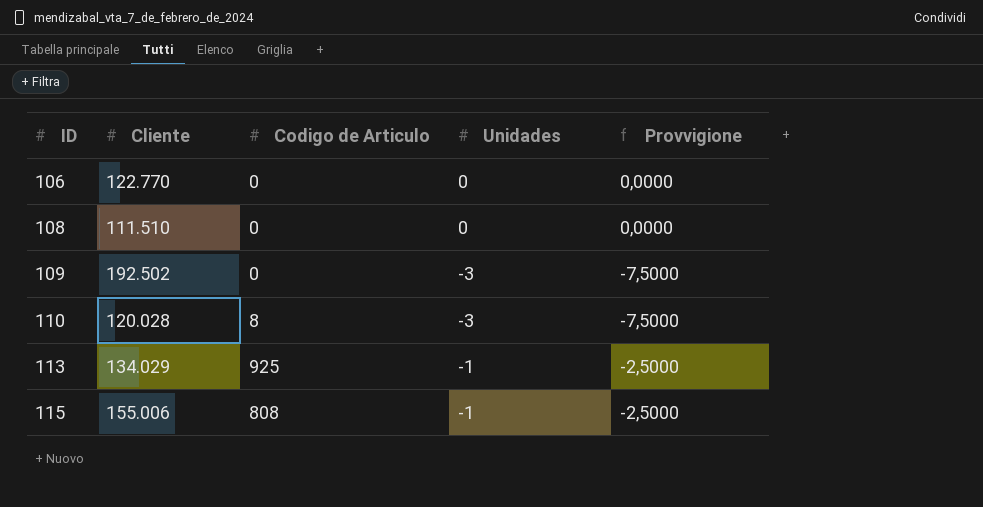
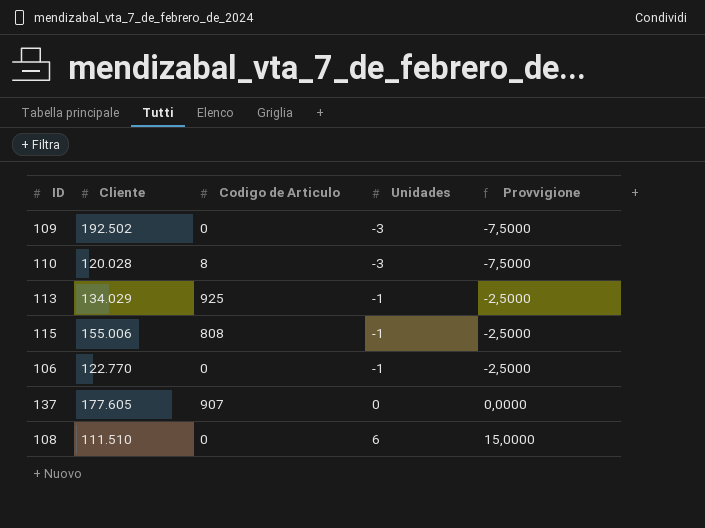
row order: ID ascending -> Unidades ascending
106 | Unidades: 0 -> -1
106 | Provvigione: 0,0000 -> -2,5000
row 137: none -> 177.605 | 907 | 0 | 0,0000
108 | Unidades: 0 -> 6
108 | Provvigione: 0,0000 -> 15,0000

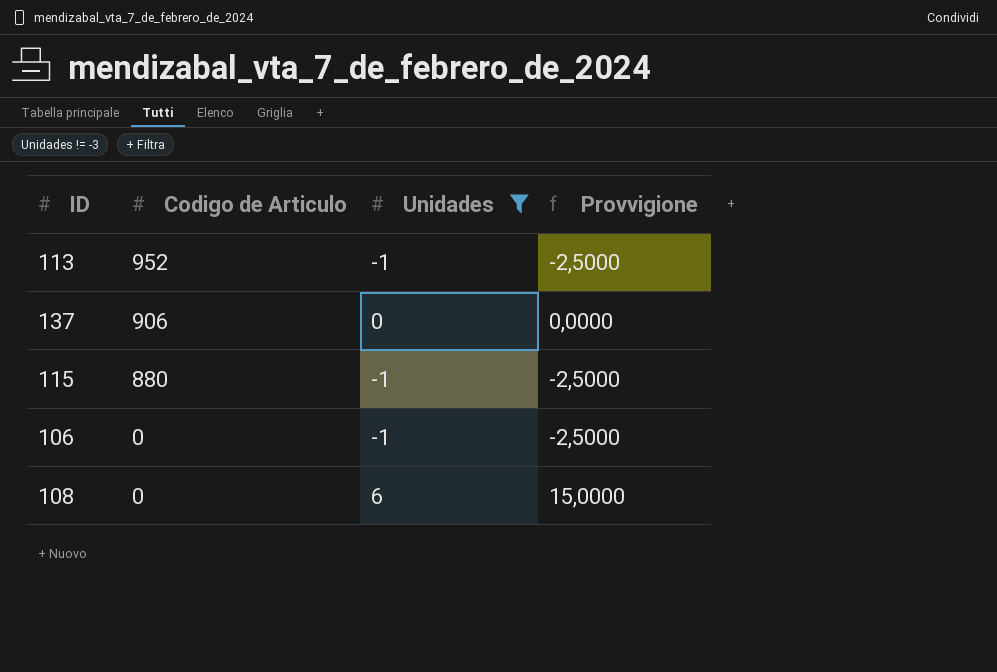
filter: none -> Unidades != -3
row order: Unidades ascending -> Codigo de Articulo descending
column Cliente | position: 2 -> none
113 | Codigo de Articulo: 925 -> 952
137 | Codigo de Articulo: 907 -> 906
115 | Codigo de Articulo: 808 -> 880

